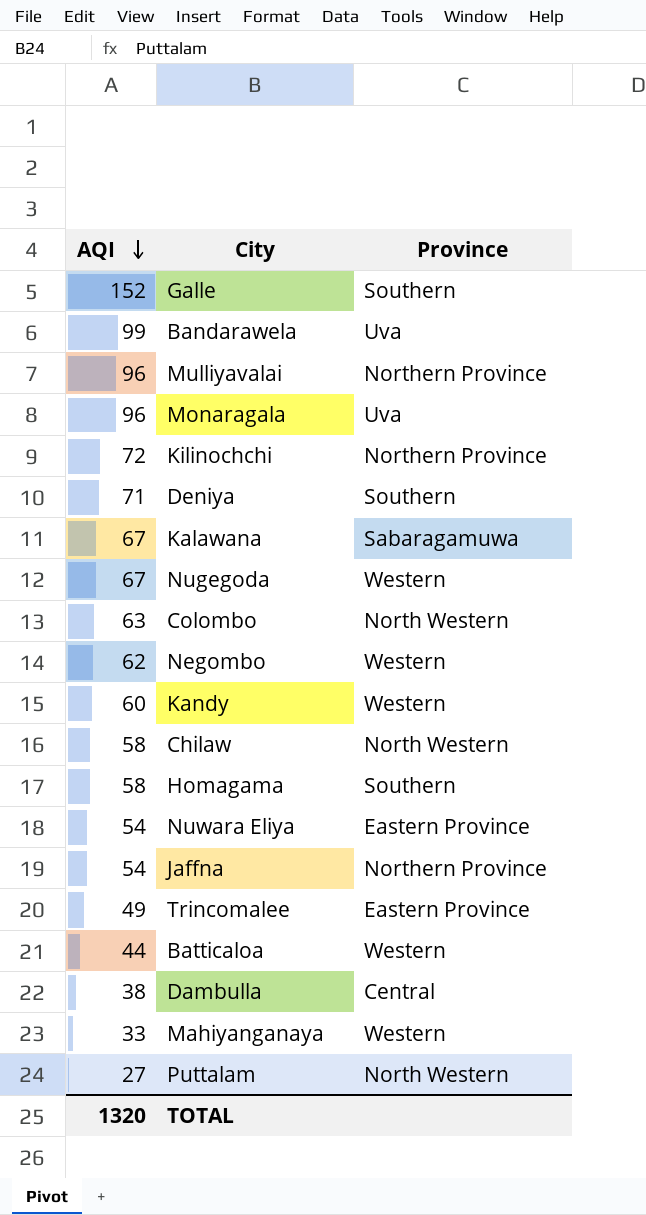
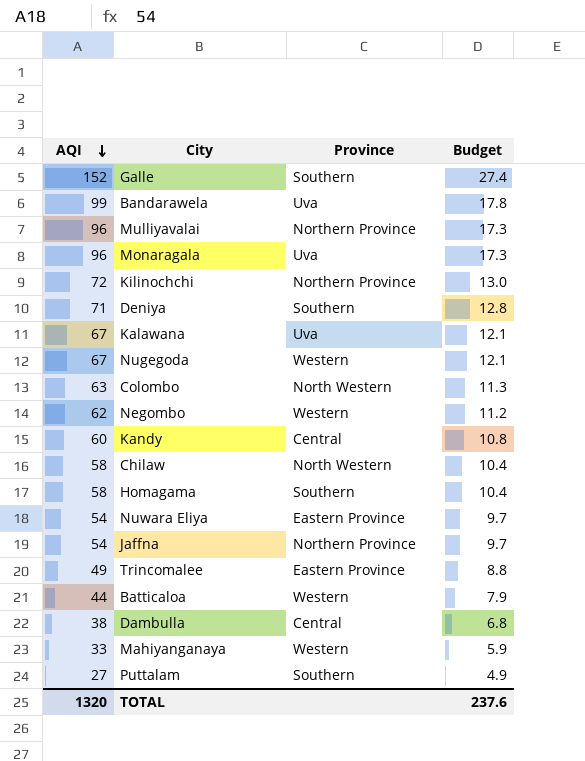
column Budget | formula: none -> [AQI] * 0.18
Kalawana | Province: Sabaragamuwa -> Uva
Kandy | Province: Western -> Central
Puttalam | Province: North Western -> Southern

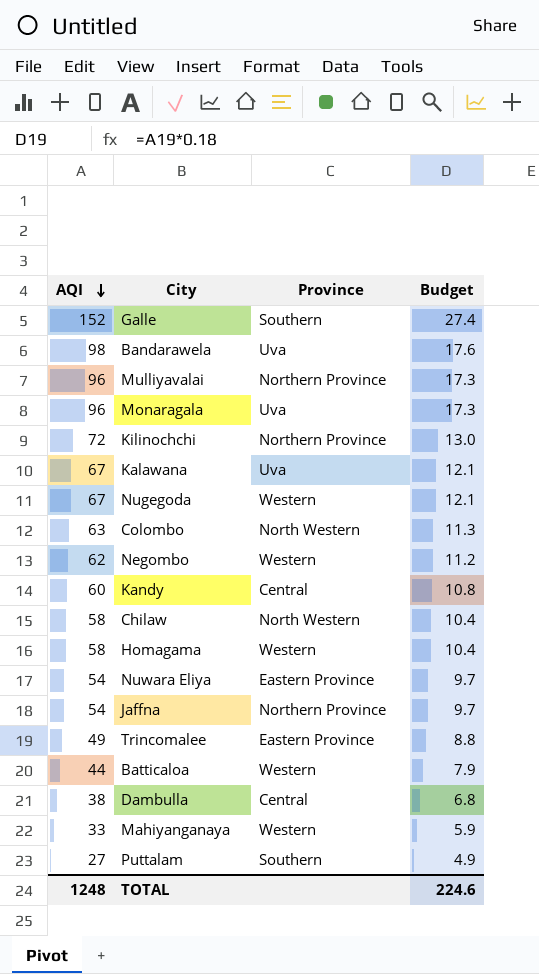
row Deniya: 71 | Southern | 12.8 -> none
Bandarawela | AQI: 99 -> 98
Bandarawela | Budget: 17.8 -> 17.6
Homagama | Province: Southern -> Western
TOTAL | AQI: 1320 -> 1248
TOTAL | Budget: 237.6 -> 224.6

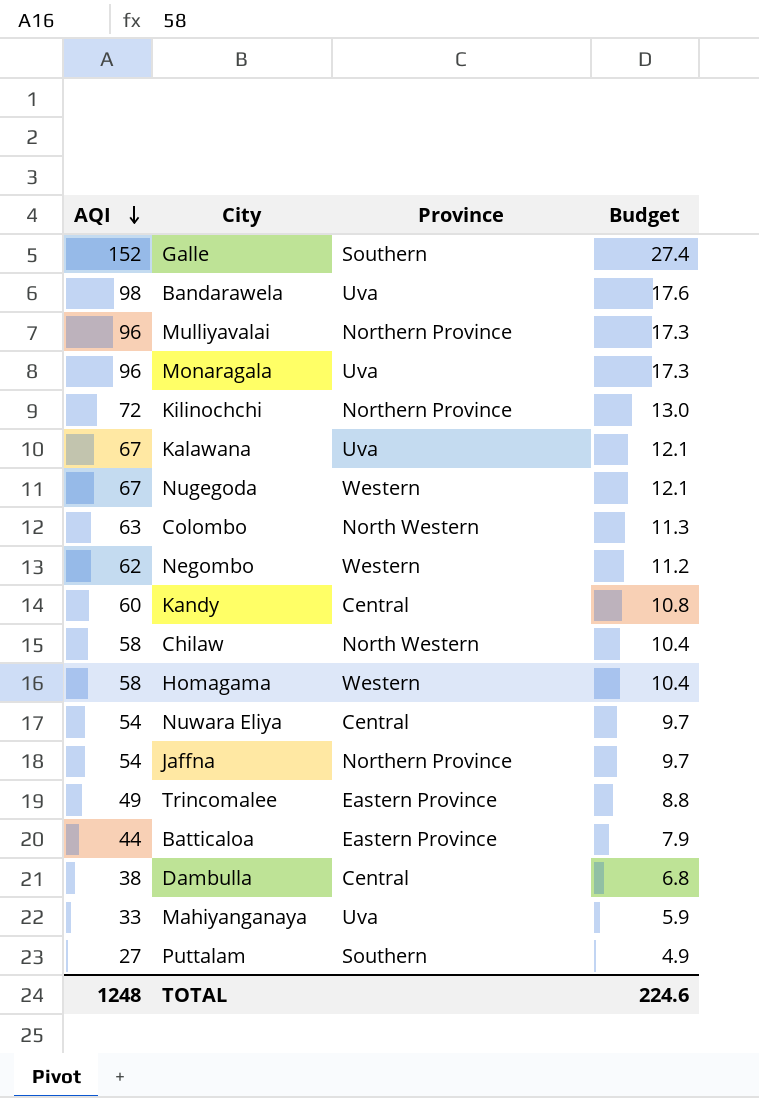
Nuwara Eliya | Province: Eastern Province -> Central
Batticaloa | Province: Western -> Eastern Province
Mahiyanganaya | Province: Western -> Uva

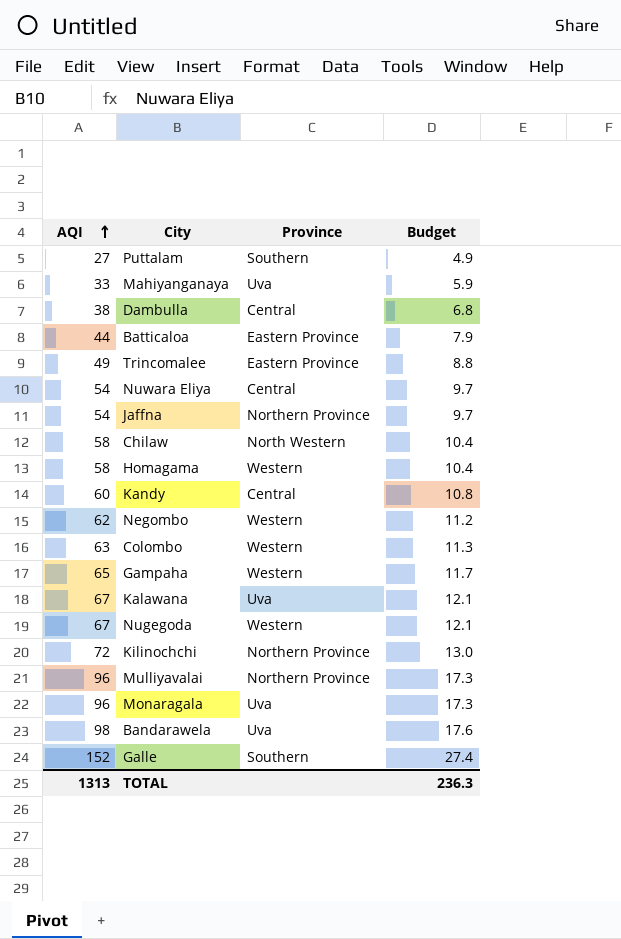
row order: AQI descending -> AQI ascending
Colombo | Province: North Western -> Western
row Gampaha: none -> 65 | Western | 11.7
TOTAL | AQI: 1248 -> 1313
TOTAL | Budget: 224.6 -> 236.3

